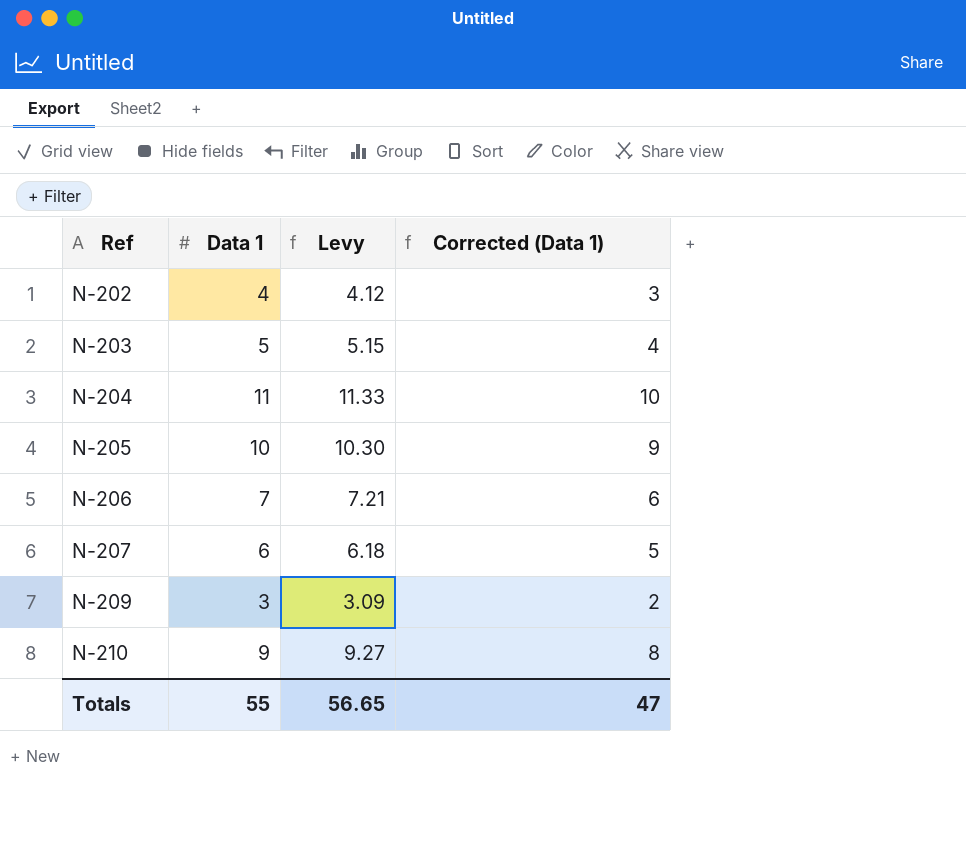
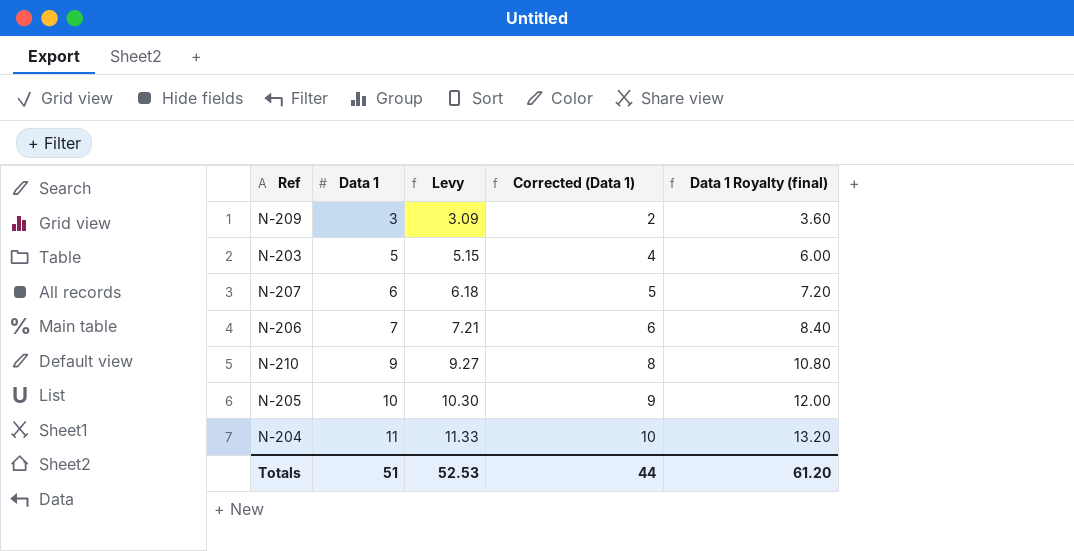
row order: Ref ascending -> Data 1 ascending
column Data 1 Royalty (final) | formula: none -> [Data 1] * 1.2
row N-202: 4 | 4.12 | 3 -> none
Totals | Data 1: 55 -> 51
Totals | Levy: 56.65 -> 52.53
Totals | Corrected (Data 1): 47 -> 44

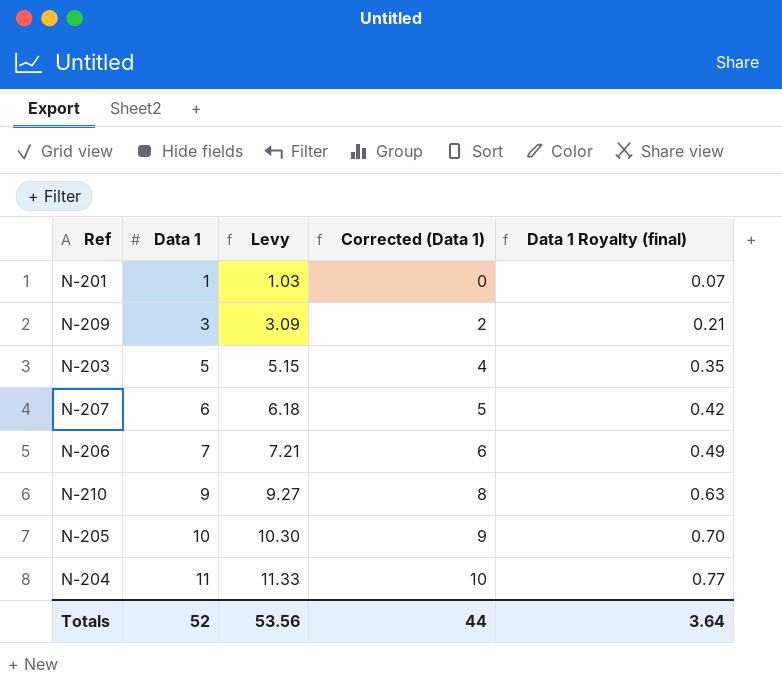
column Data 1 Royalty (final) | formula: [Data 1] * 1.2 -> [Data 1] * 0.07
row N-201: none -> 1 | 1.03 | 0 | 0.07
Totals | Data 1: 51 -> 52
Totals | Levy: 52.53 -> 53.56
Totals | Data 1 Royalty (final): 61.20 -> 3.64

